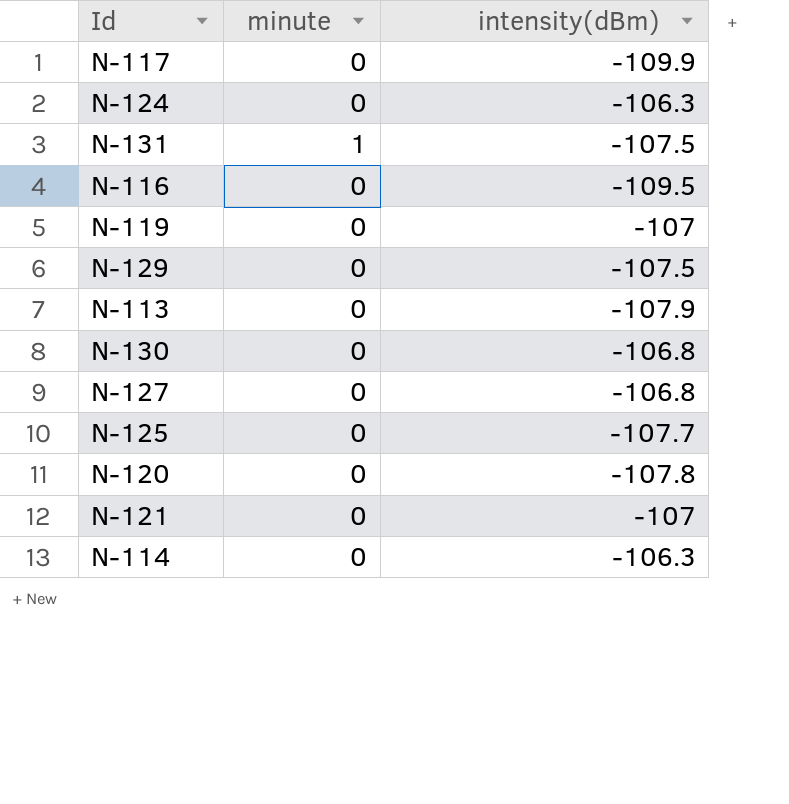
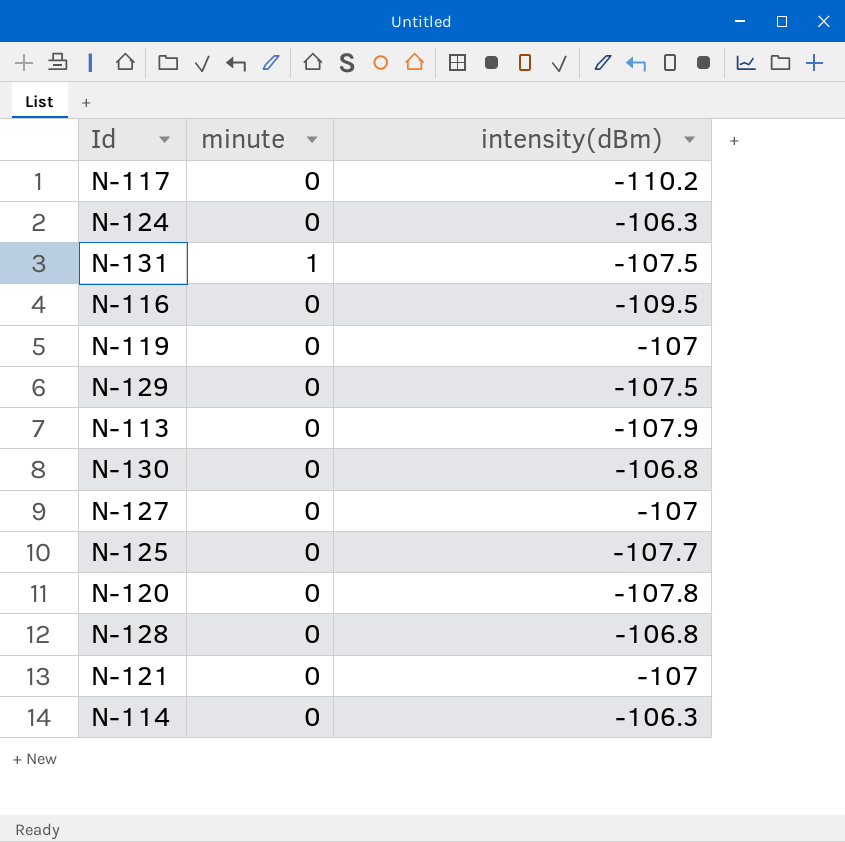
N-117 | intensity(dBm): -109.9 -> -110.2
N-127 | intensity(dBm): -106.8 -> -107
row N-128: none -> 0 | -106.8

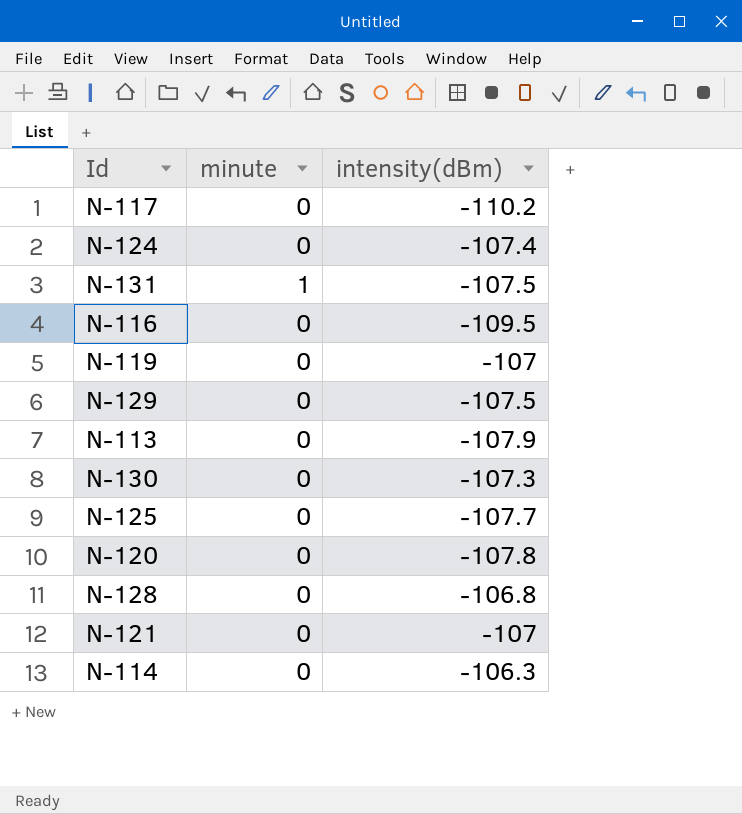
row N-127: 0 | -107 -> none
N-124 | intensity(dBm): -106.3 -> -107.4
N-130 | intensity(dBm): -106.8 -> -107.3

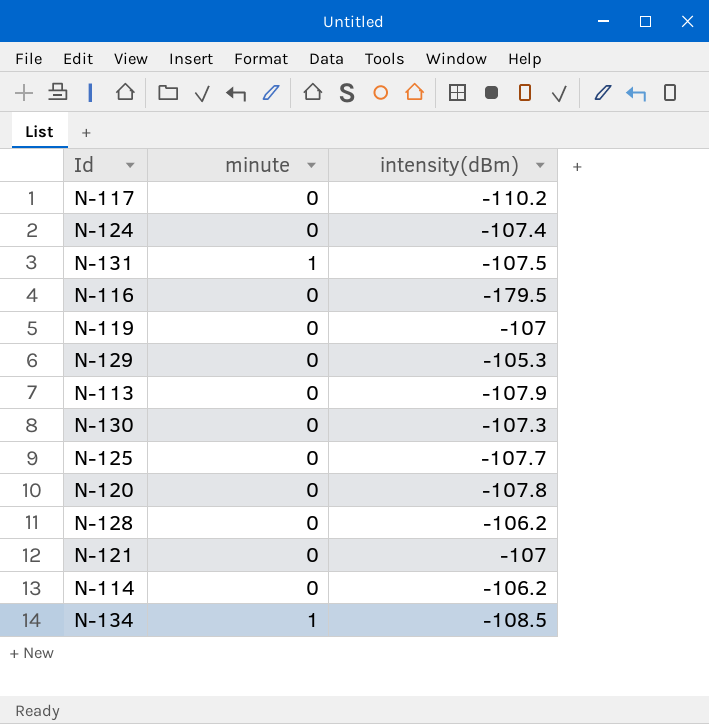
N-116 | intensity(dBm): -109.5 -> -179.5
N-129 | intensity(dBm): -107.5 -> -105.3
N-128 | intensity(dBm): -106.8 -> -106.2
N-114 | intensity(dBm): -106.3 -> -106.2
row N-134: none -> 1 | -108.5

